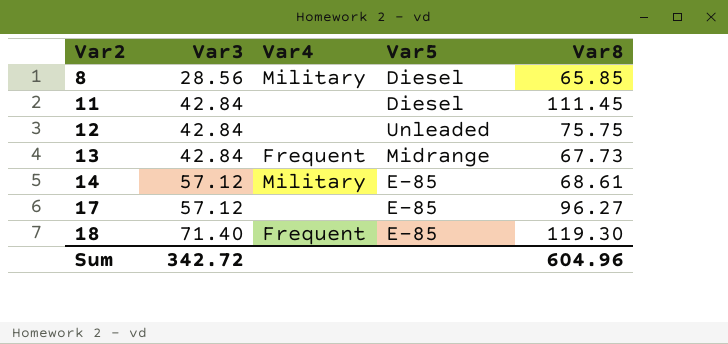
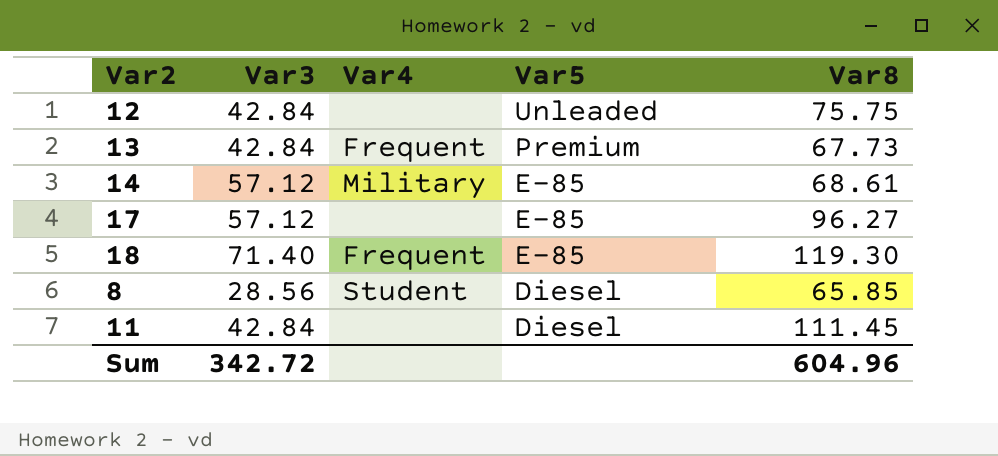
row order: Var2 ascending -> Var5 descending
13 | Var5: Midrange -> Premium
8 | Var4: Military -> Student

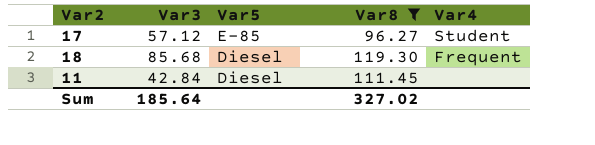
filter: none -> Var8 >= 96.27
column Var4 | position: 3 -> 5
17 | Var4: none -> Student
18 | Var3: 71.40 -> 85.68
18 | Var5: E-85 -> Diesel
Sum | Var3: 342.72 -> 185.64
Sum | Var8: 604.96 -> 327.02

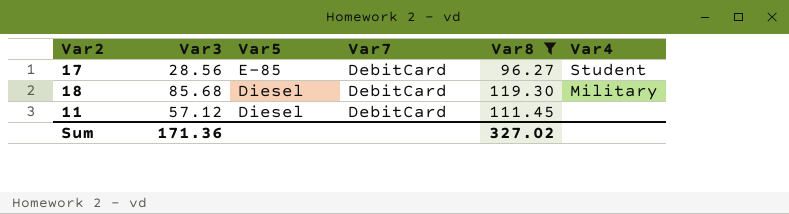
column Var7 | position: none -> 4
17 | Var3: 57.12 -> 28.56
18 | Var4: Frequent -> Military
11 | Var3: 42.84 -> 57.12
Sum | Var3: 185.64 -> 171.36

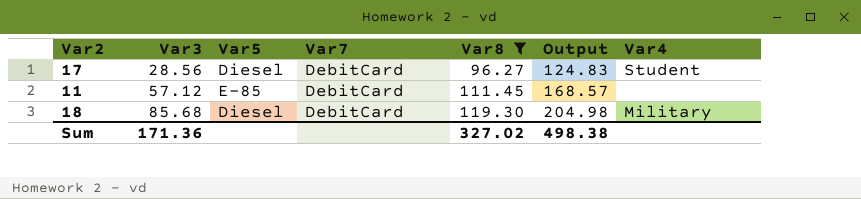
row order: Var5 descending -> Var3 ascending
column Output | formula: none -> [Var3] + [Var8]
17 | Var5: E-85 -> Diesel
11 | Var5: Diesel -> E-85

